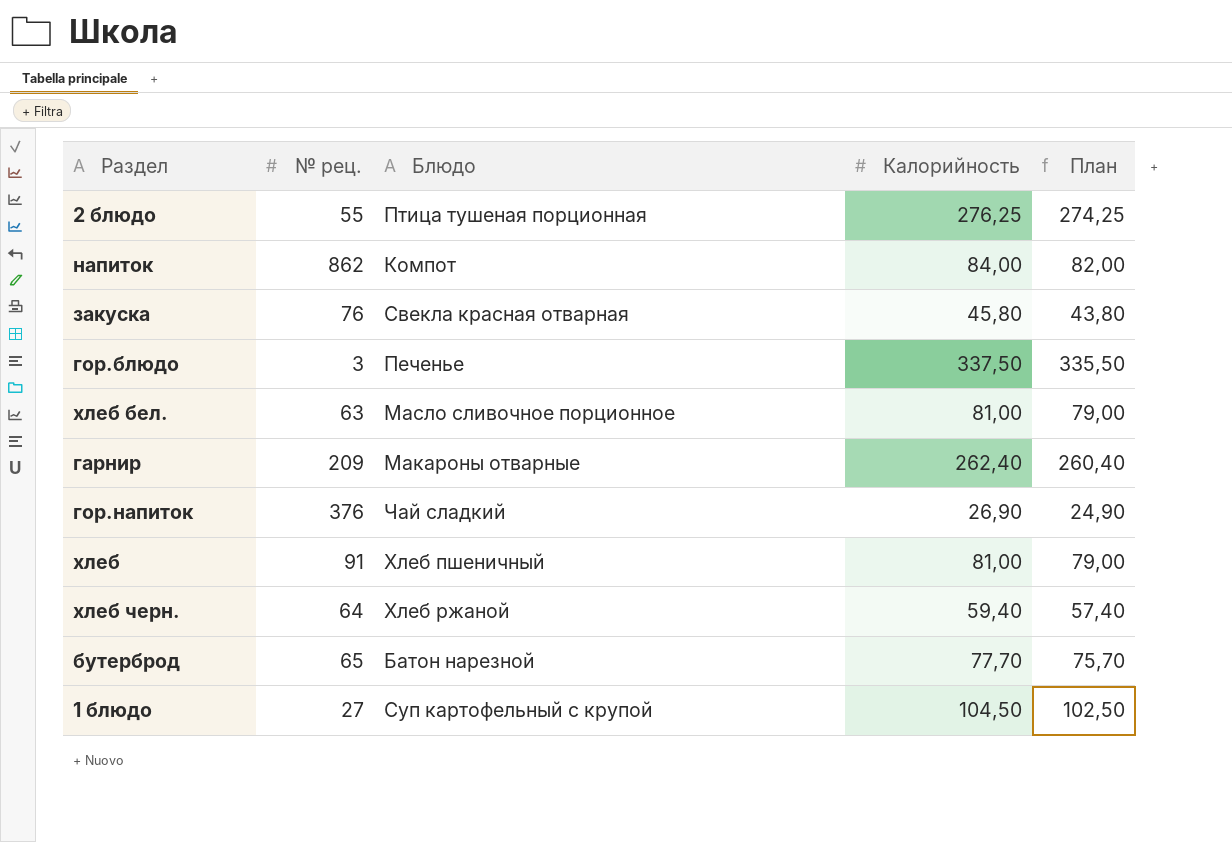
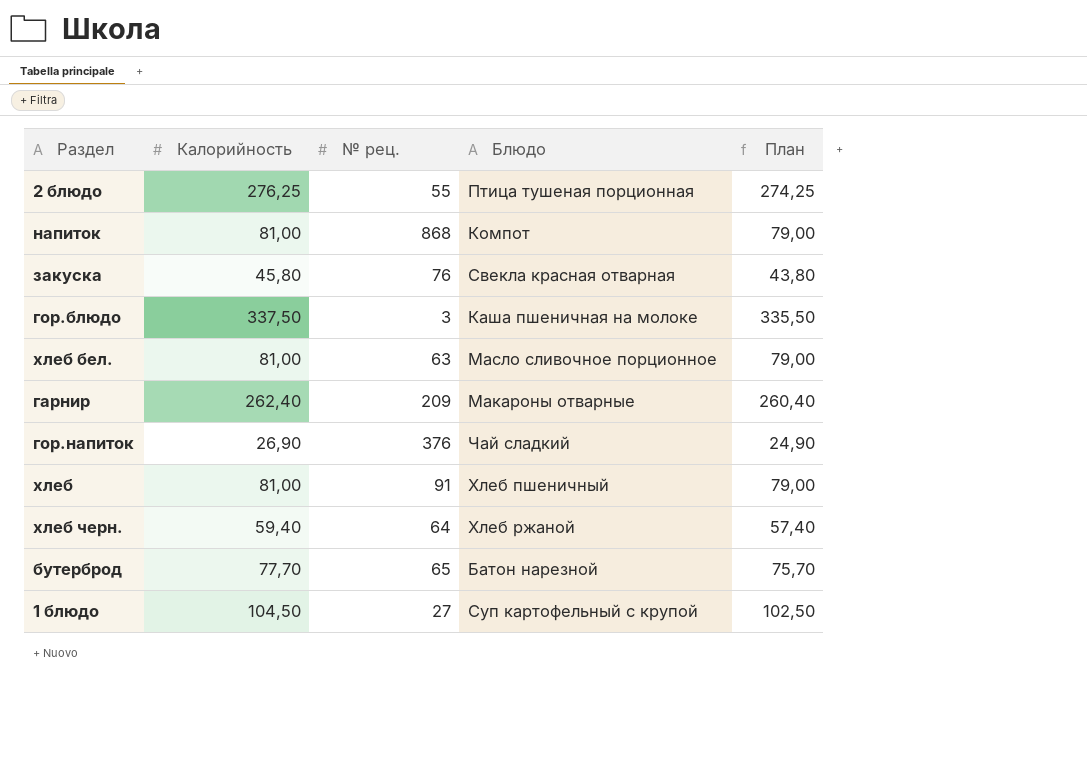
column Калорийность | position: 4 -> 2
напиток | Калорийность: 84,00 -> 81,00
напиток | № рец.: 862 -> 868
напиток | План: 82,00 -> 79,00
гор.блюдо | Блюдо: Печенье -> Каша пшеничная на молоке

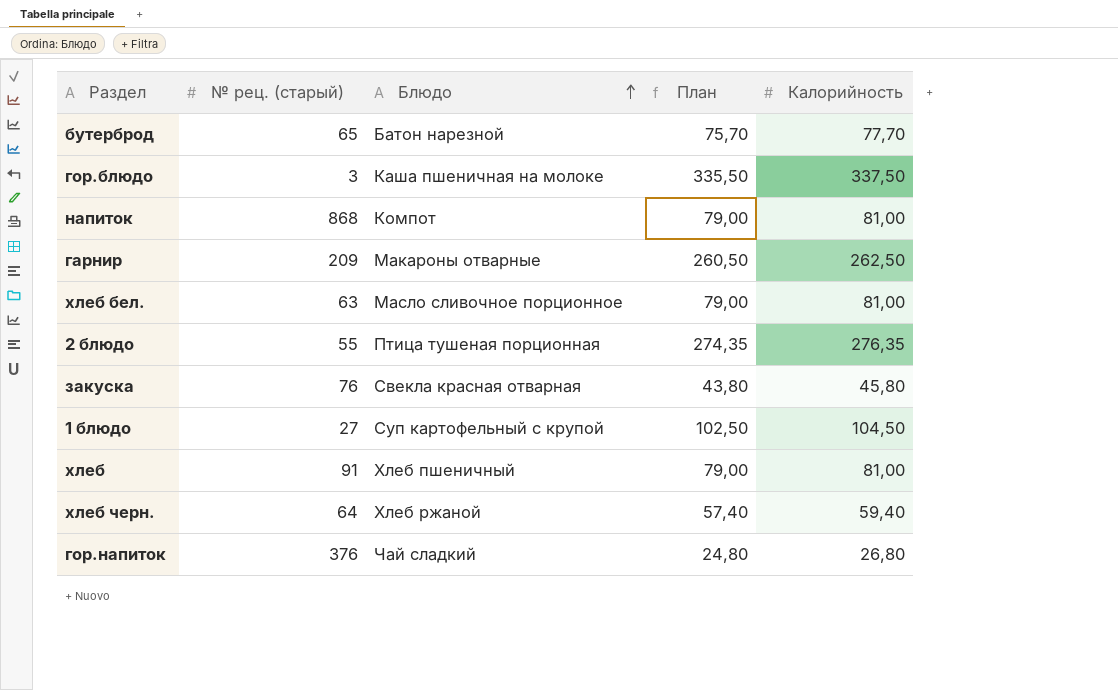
row order: none -> Блюдо ascending
column name: № рец. -> № рец. (старый)
column Калорийность | position: 2 -> 5
гарнир | План: 260,40 -> 260,50
гарнир | Калорийность: 262,40 -> 262,50
2 блюдо | План: 274,25 -> 274,35
2 блюдо | Калорийность: 276,25 -> 276,35
гор.напиток | План: 24,90 -> 24,80
гор.напиток | Калорийность: 26,90 -> 26,80

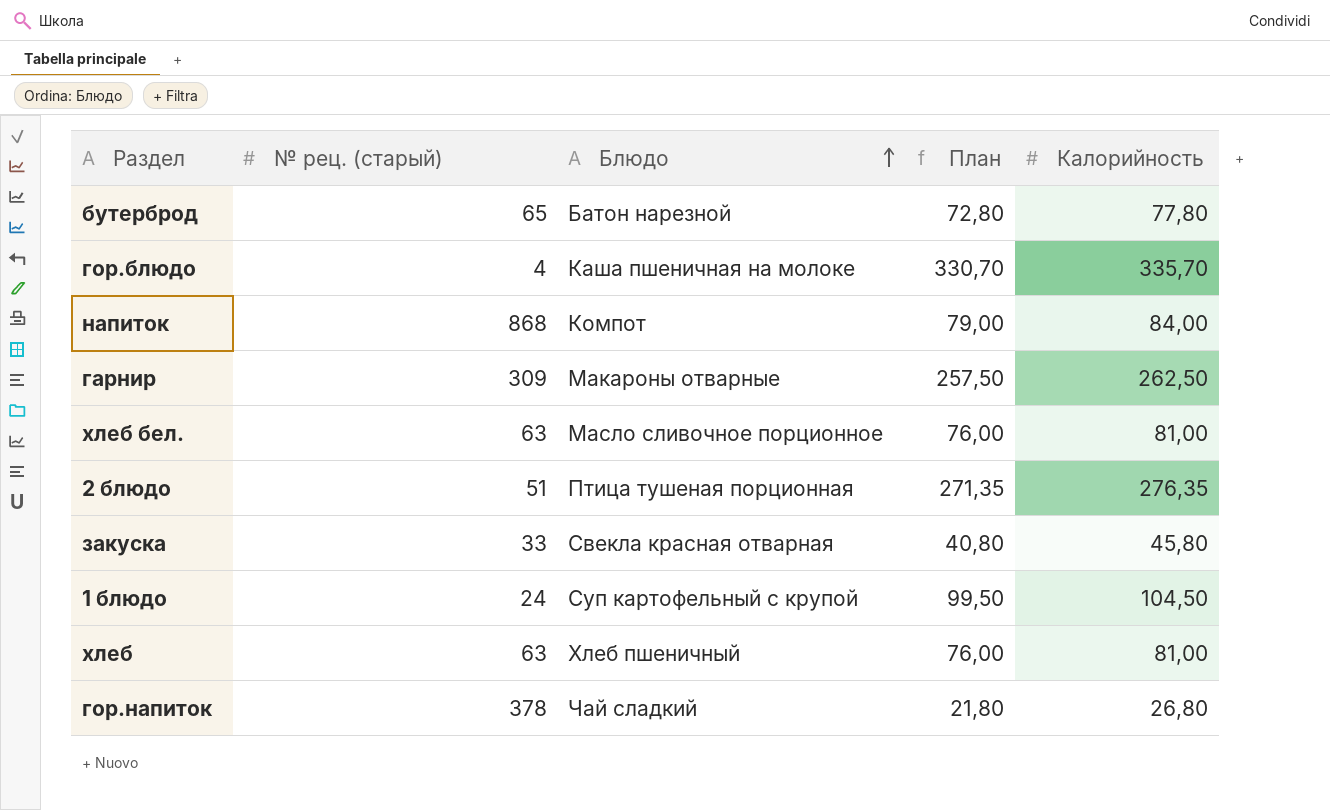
column План | formula: [Калорийность] - 2 -> [Калорийность] - 5
row хлеб черн.: 64 | Хлеб ржаной | 57,40 | 59,40 -> none
бутерброд | Калорийность: 77,70 -> 77,80
гор.блюдо | № рец. (старый): 3 -> 4
гор.блюдо | Калорийность: 337,50 -> 335,70
напиток | Калорийность: 81,00 -> 84,00
гарнир | № рец. (старый): 209 -> 309
2 блюдо | № рец. (старый): 55 -> 51
закуска | № рец. (старый): 76 -> 33
1 блюдо | № рец. (старый): 27 -> 24
хлеб | № рец. (старый): 91 -> 63
гор.напиток | № рец. (старый): 376 -> 378

